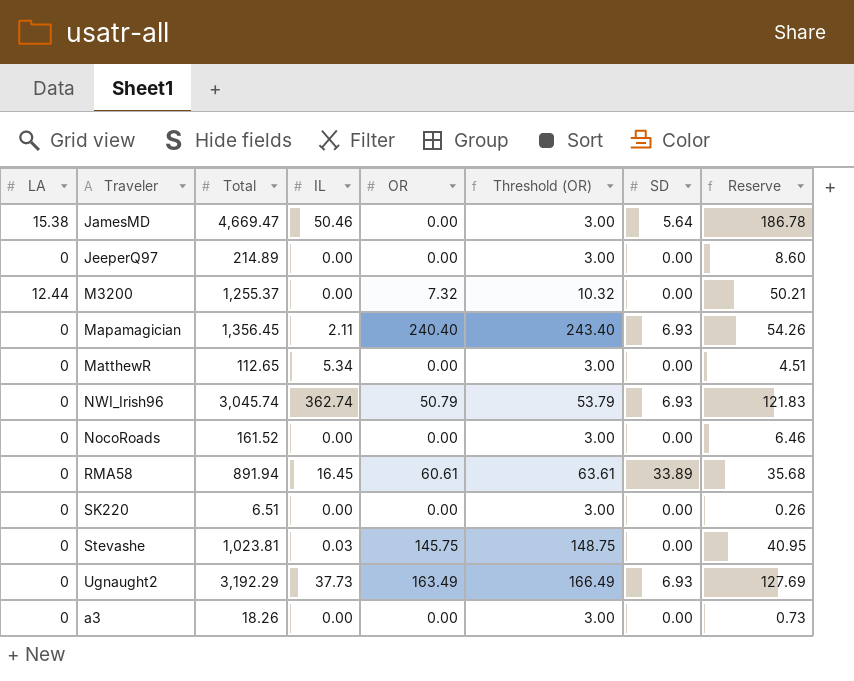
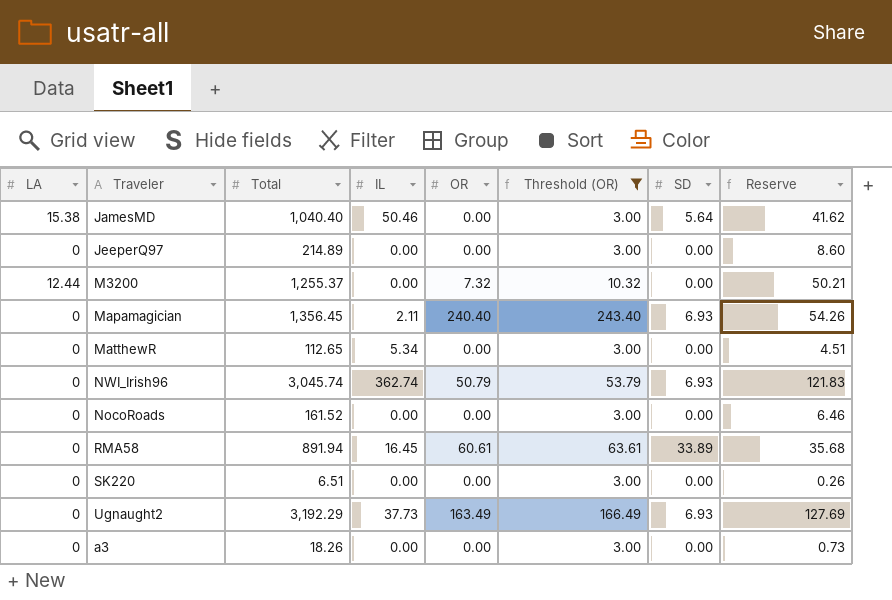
filter: none -> Threshold (OR) != 148.75
JamesMD | Total: 4,669.47 -> 1,040.40
JamesMD | Reserve: 186.78 -> 41.62

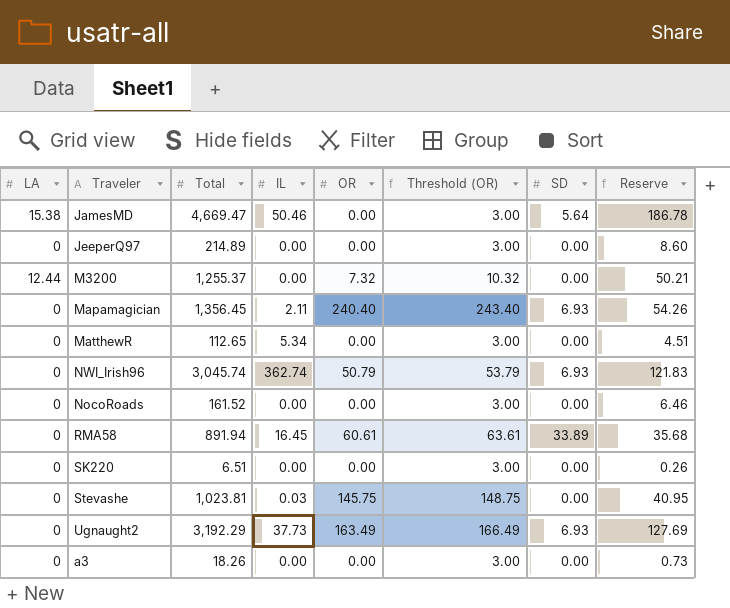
filter: Threshold (OR) != 148.75 -> none
JamesMD | Total: 1,040.40 -> 4,669.47
JamesMD | Reserve: 41.62 -> 186.78

